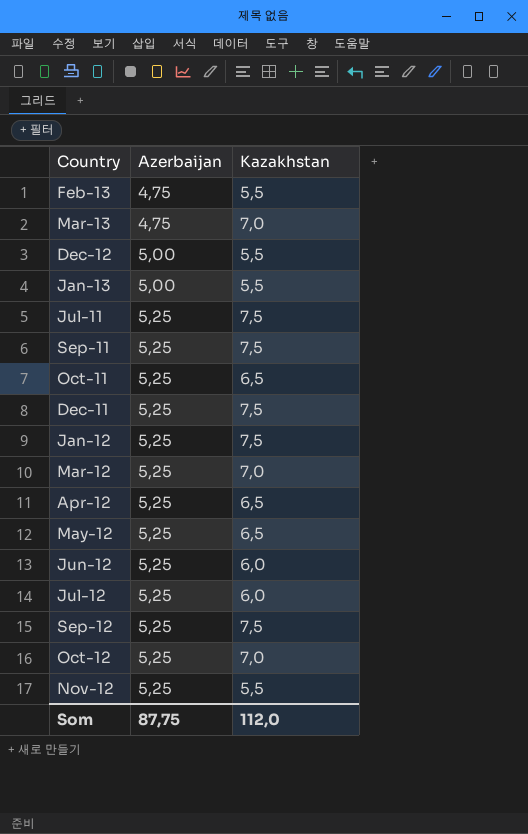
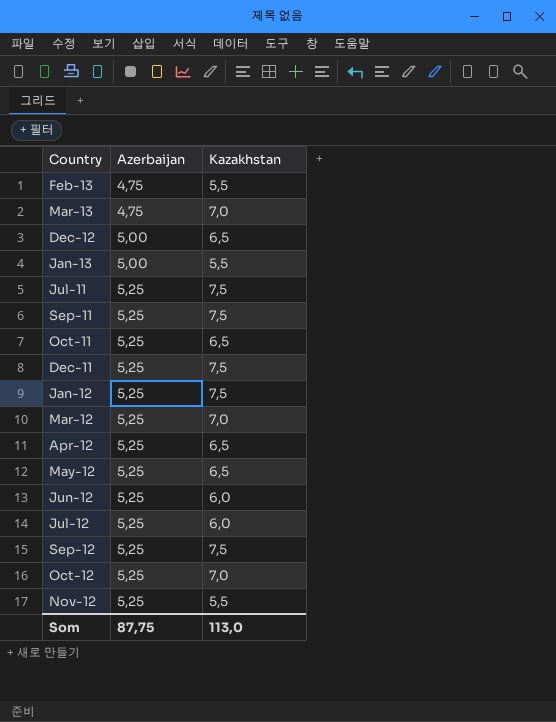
Dec-12 | Kazakhstan: 5,5 -> 6,5
Som | Kazakhstan: 112,0 -> 113,0

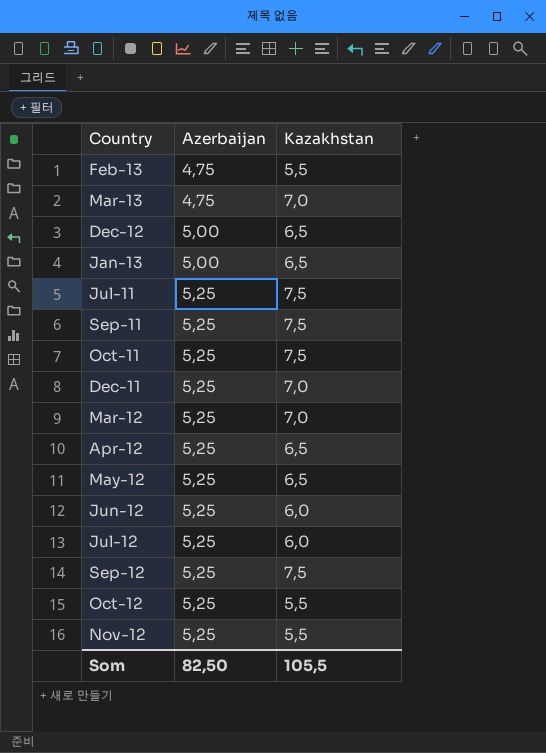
row Jan-12: 5,25 | 7,5 -> none
Jan-13 | Kazakhstan: 5,5 -> 6,5
Oct-11 | Kazakhstan: 6,5 -> 7,5
Dec-11 | Kazakhstan: 7,5 -> 7,0
Oct-12 | Kazakhstan: 7,0 -> 5,5
Som | Azerbaijan: 87,75 -> 82,50
Som | Kazakhstan: 113,0 -> 105,5

